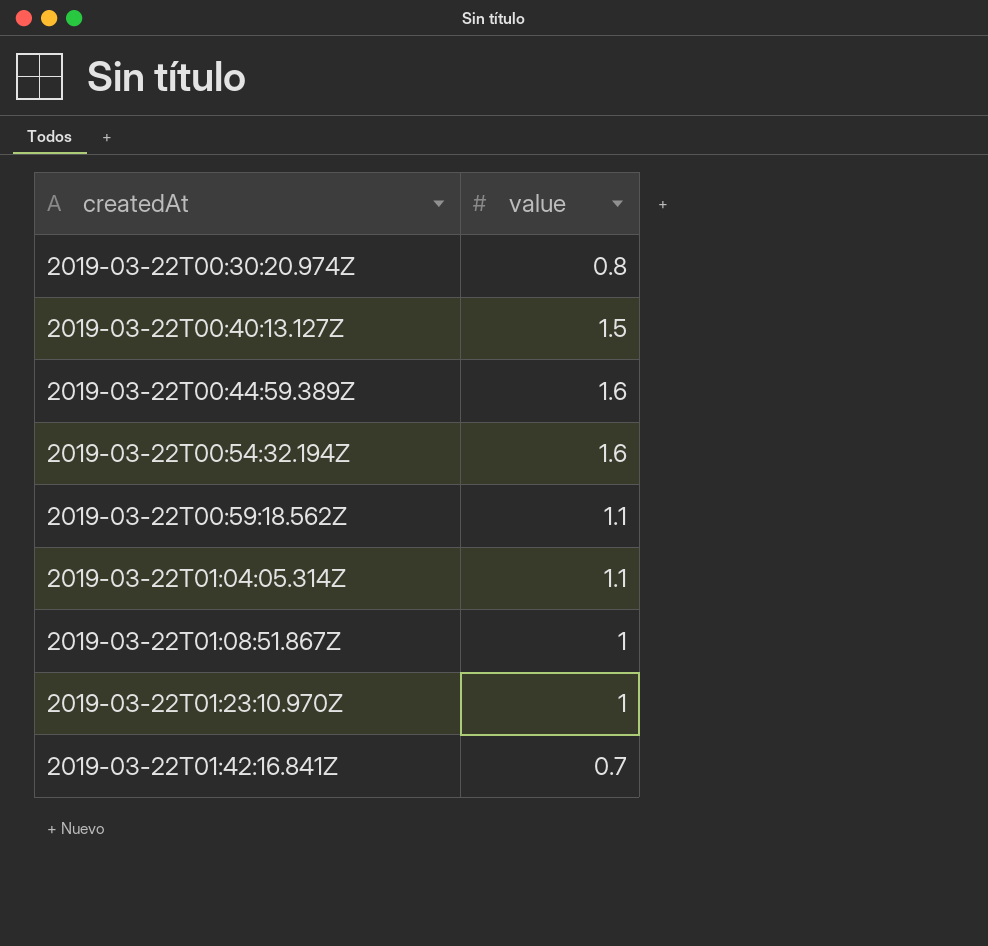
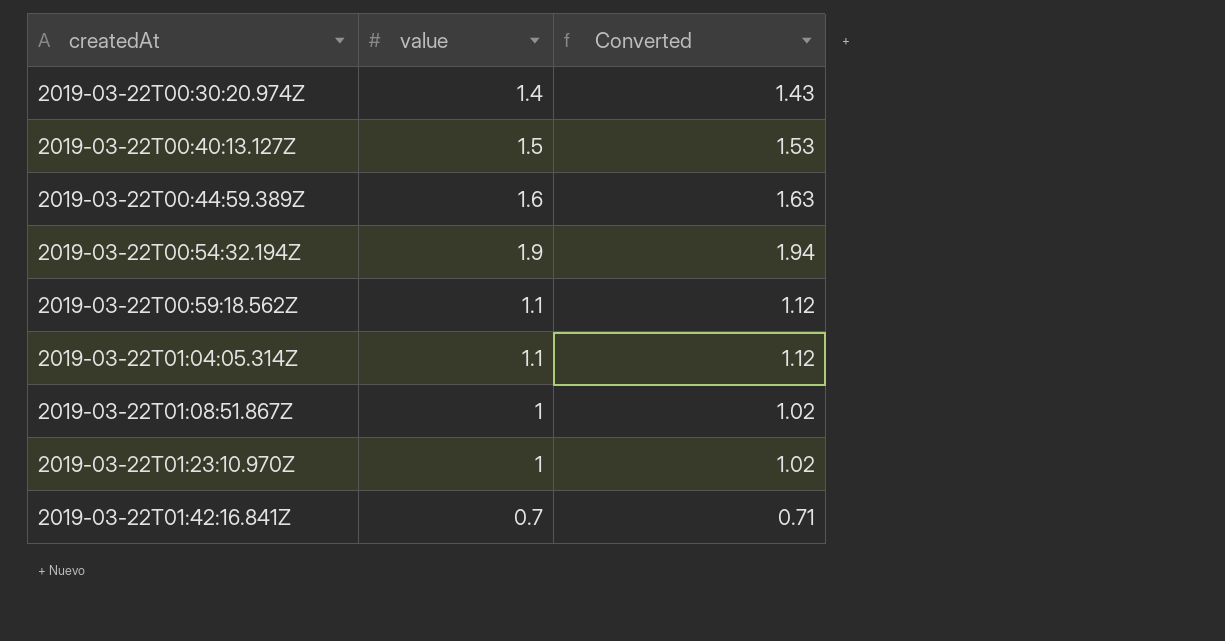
column Converted | formula: none -> [value] * 1.02
2019-03-22T00:30:20.974Z | value: 0.8 -> 1.4
2019-03-22T00:54:32.194Z | value: 1.6 -> 1.9

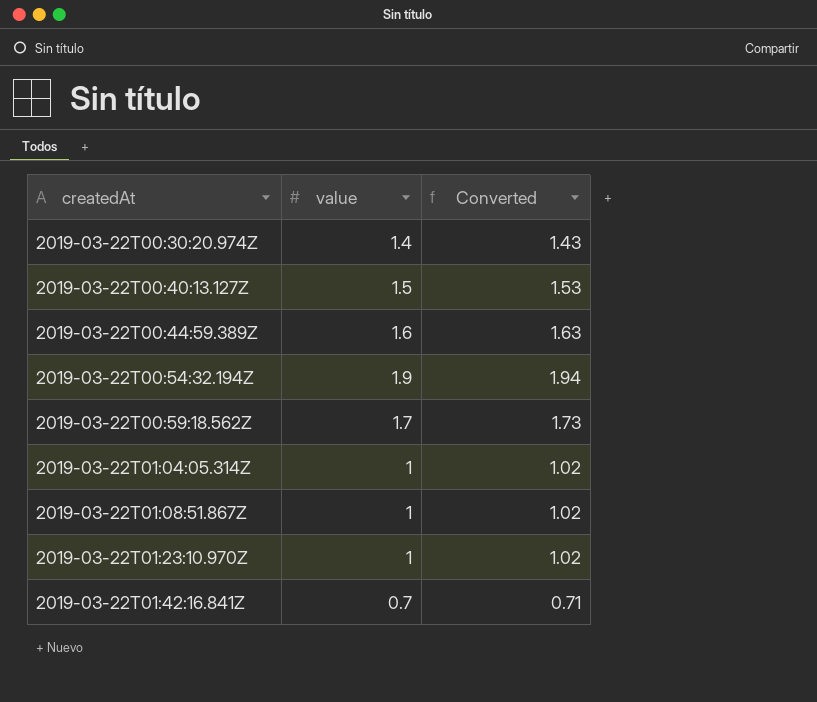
2019-03-22T00:59:18.562Z | value: 1.1 -> 1.7
2019-03-22T00:59:18.562Z | Converted: 1.12 -> 1.73
2019-03-22T01:04:05.314Z | value: 1.1 -> 1
2019-03-22T01:04:05.314Z | Converted: 1.12 -> 1.02

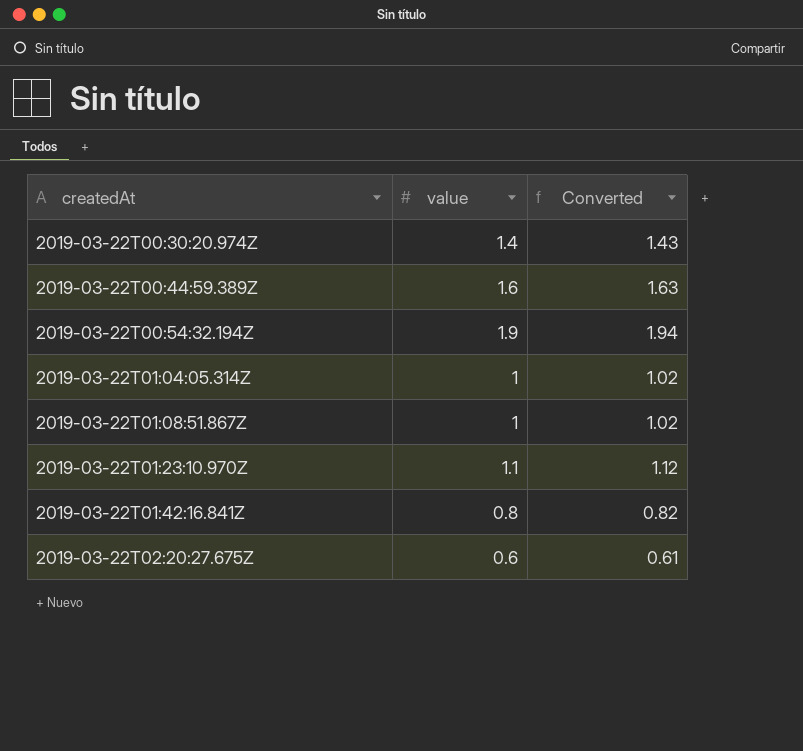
row 2019-03-22T00:40:13.127Z: 1.5 | 1.53 -> none
row 2019-03-22T00:59:18.562Z: 1.7 | 1.73 -> none
2019-03-22T01:23:10.970Z | value: 1 -> 1.1
2019-03-22T01:23:10.970Z | Converted: 1.02 -> 1.12
2019-03-22T01:42:16.841Z | value: 0.7 -> 0.8
2019-03-22T01:42:16.841Z | Converted: 0.71 -> 0.82
row 2019-03-22T02:20:27.675Z: none -> 0.6 | 0.61

